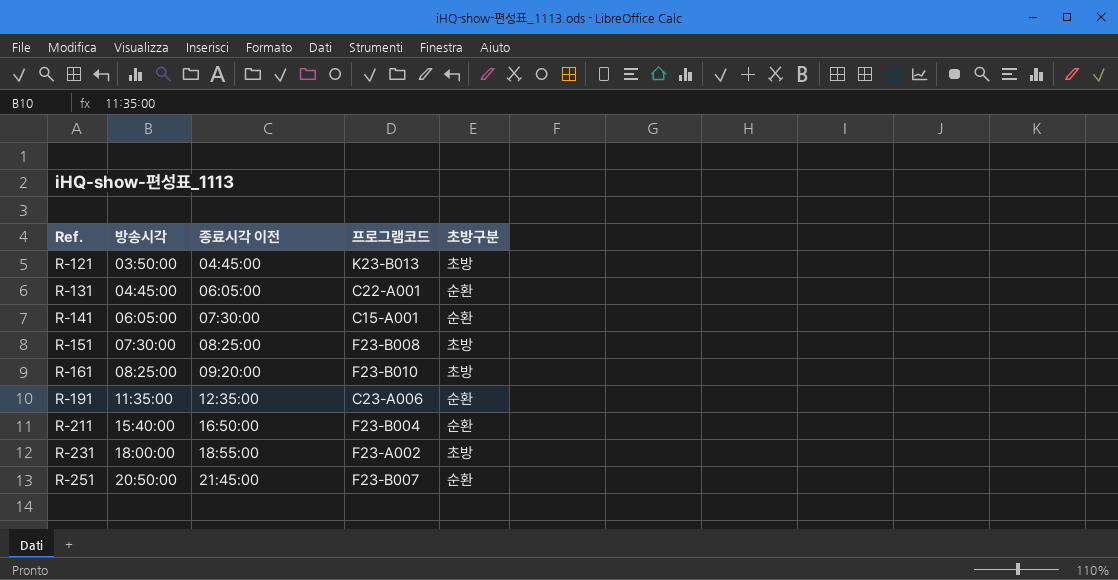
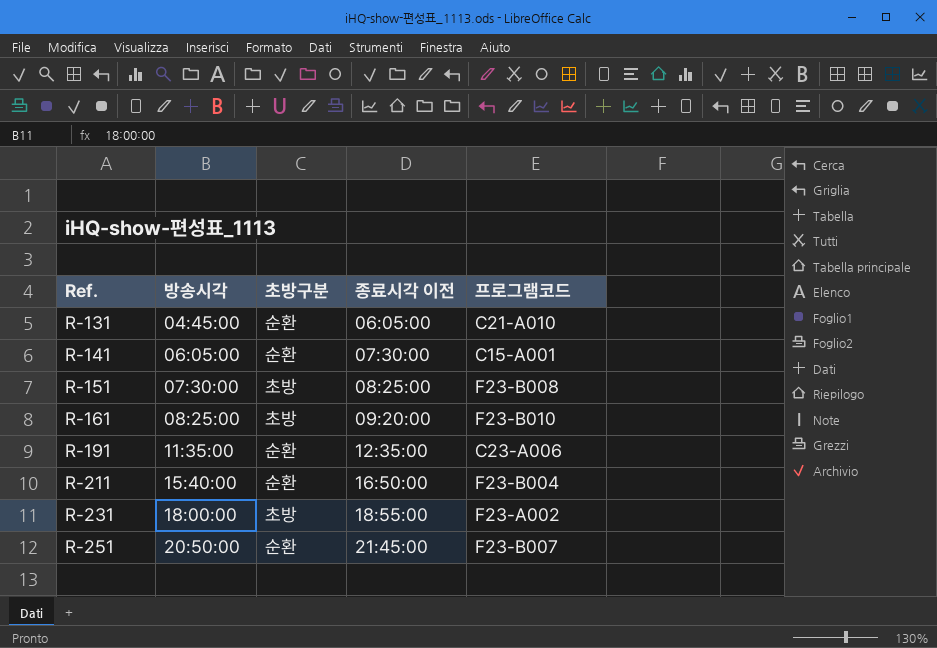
column 초방구분 | position: 5 -> 3
row R-121: 03:50:00 | 04:45:00 | K23-B013 | 초방 -> none
R-131 | 프로그램코드: C22-A001 -> C21-A010

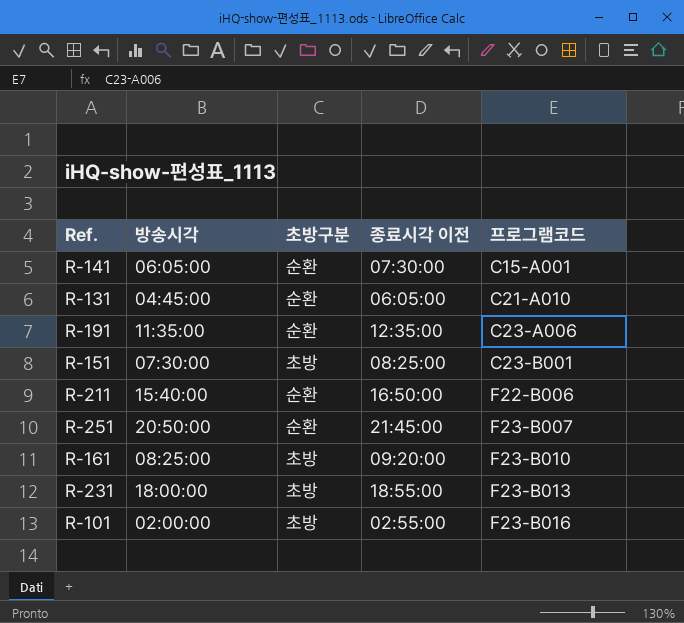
row order: Ref. ascending -> 프로그램코드 ascending
R-151 | 프로그램코드: F23-B008 -> C23-B001
R-211 | 프로그램코드: F23-B004 -> F22-B006
R-231 | 프로그램코드: F23-A002 -> F23-B013
row R-101: none -> 02:00:00 | 초방 | 02:55:00 | F23-B016

